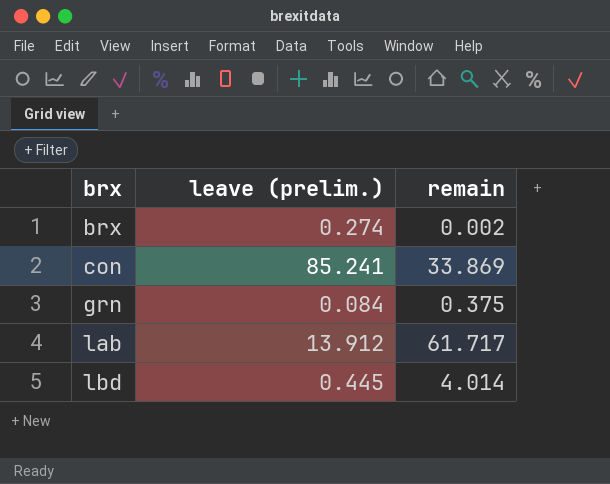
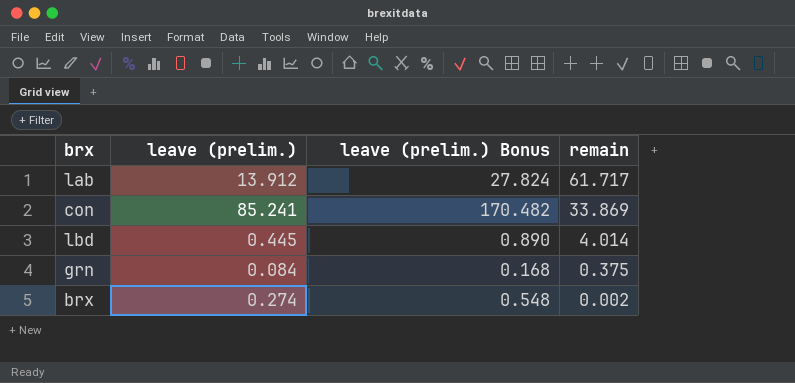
row order: brx ascending -> remain descending
column leave (prelim.) Bonus | formula: none -> [leave (prelim.)] * 2

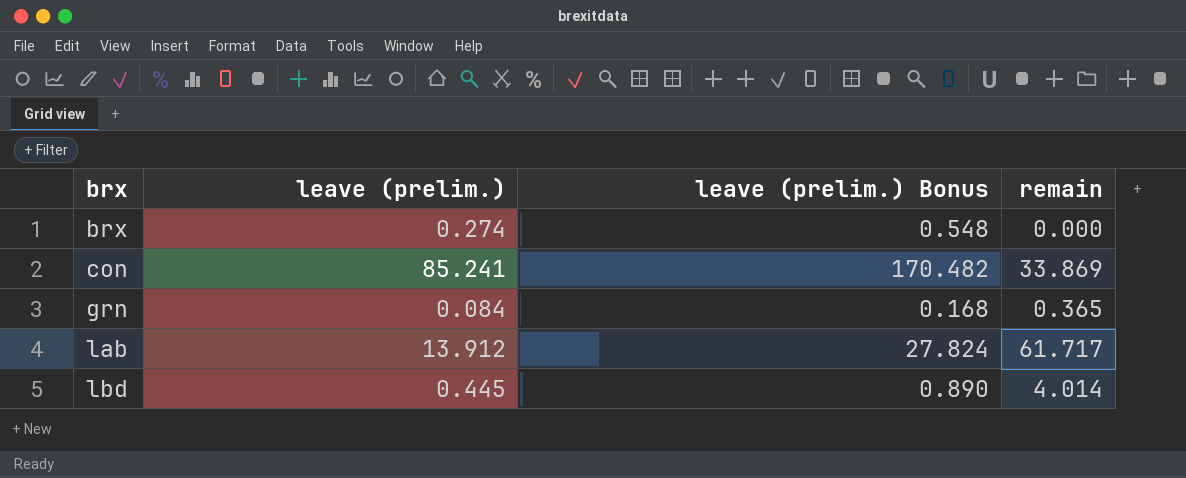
row order: remain descending -> brx ascending
brx | remain: 0.002 -> 0.000
grn | remain: 0.375 -> 0.365

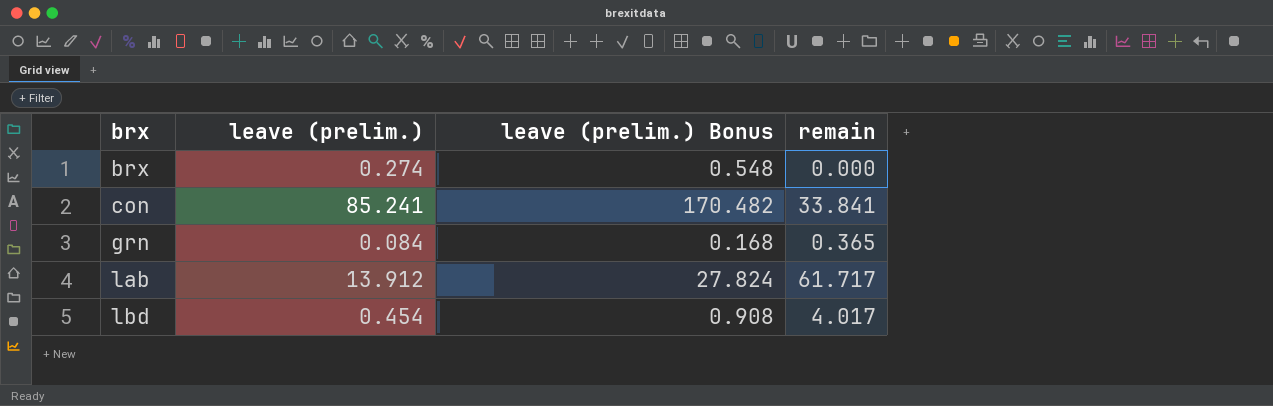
con | remain: 33.869 -> 33.841
lbd | leave (prelim.): 0.445 -> 0.454
lbd | leave (prelim.) Bonus: 0.890 -> 0.908
lbd | remain: 4.014 -> 4.017

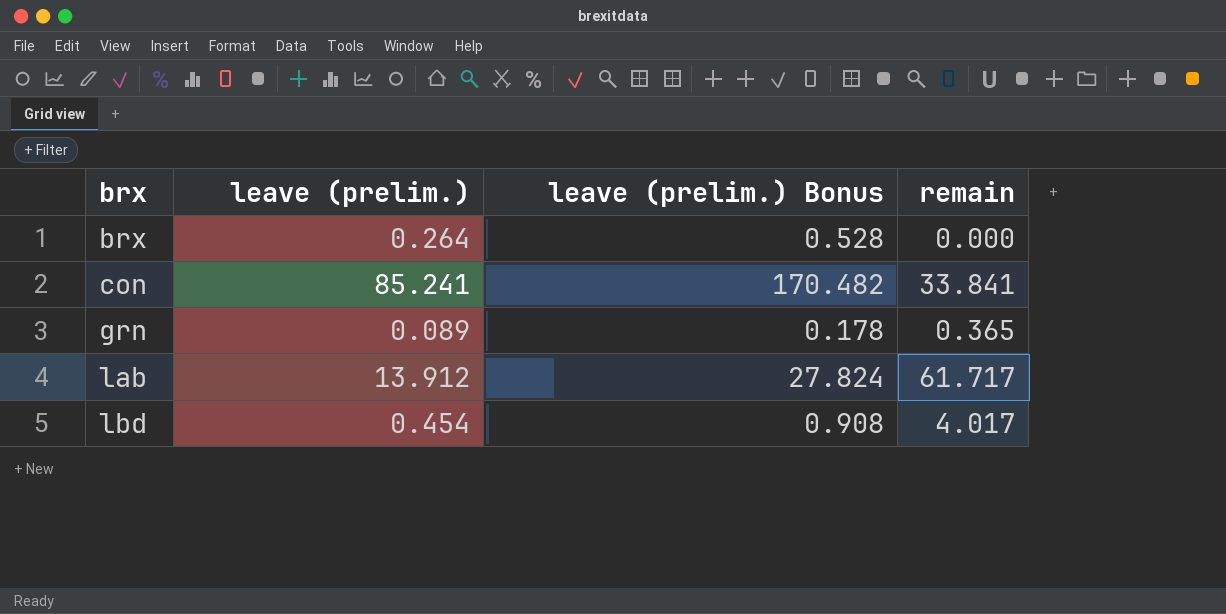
brx | leave (prelim.): 0.274 -> 0.264
brx | leave (prelim.) Bonus: 0.548 -> 0.528
grn | leave (prelim.): 0.084 -> 0.089
grn | leave (prelim.) Bonus: 0.168 -> 0.178

